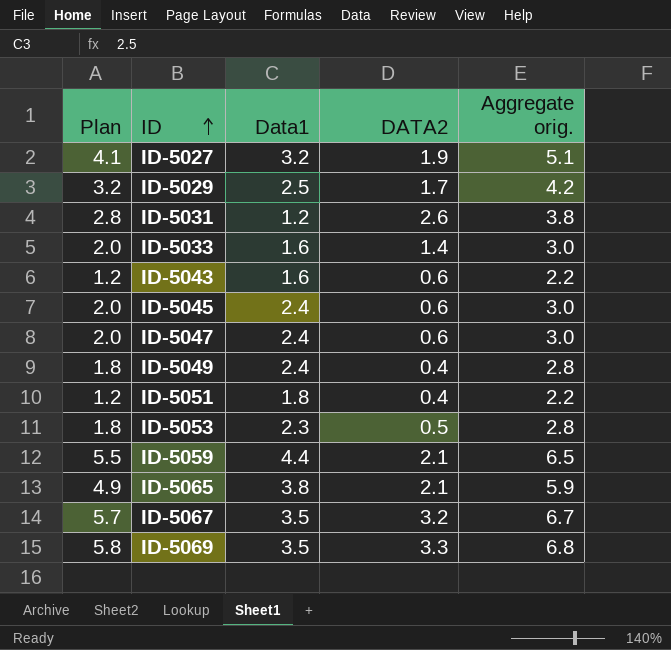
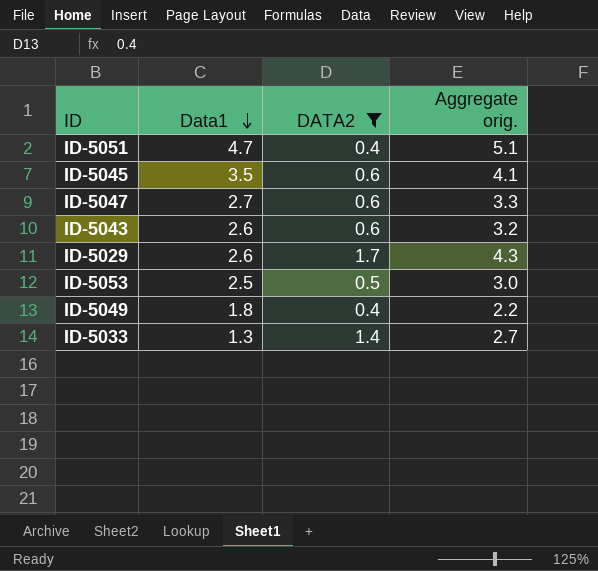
filter: none -> DATA2 <= 1.7
row order: ID ascending -> Data1 descending
column Plan | formula: [Aggregate orig.] - 1 -> none
ID-5051 | Data1: 1.8 -> 4.7
ID-5051 | Aggregate orig.: 2.2 -> 5.1
ID-5045 | Data1: 2.4 -> 3.5
ID-5045 | Aggregate orig.: 3.0 -> 4.1
ID-5047 | Data1: 2.4 -> 2.7
ID-5047 | Aggregate orig.: 3.0 -> 3.3
ID-5043 | Data1: 1.6 -> 2.6
ID-5043 | Aggregate orig.: 2.2 -> 3.2
ID-5029 | Data1: 2.5 -> 2.6
ID-5029 | Aggregate orig.: 4.2 -> 4.3
ID-5053 | Data1: 2.3 -> 2.5
ID-5053 | Aggregate orig.: 2.8 -> 3.0
ID-5049 | Data1: 2.4 -> 1.8
ID-5049 | Aggregate orig.: 2.8 -> 2.2
ID-5033 | Data1: 1.6 -> 1.3
ID-5033 | Aggregate orig.: 3.0 -> 2.7

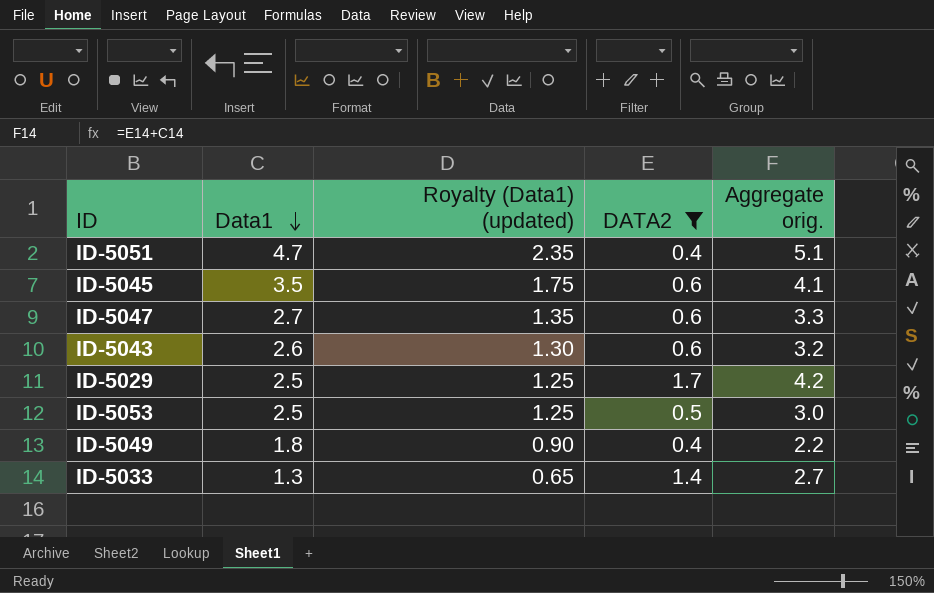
column Royalty (Data1) (updated) | formula: none -> [Data1] * 0.5
ID-5029 | Data1: 2.6 -> 2.5
ID-5029 | Aggregate orig.: 4.3 -> 4.2

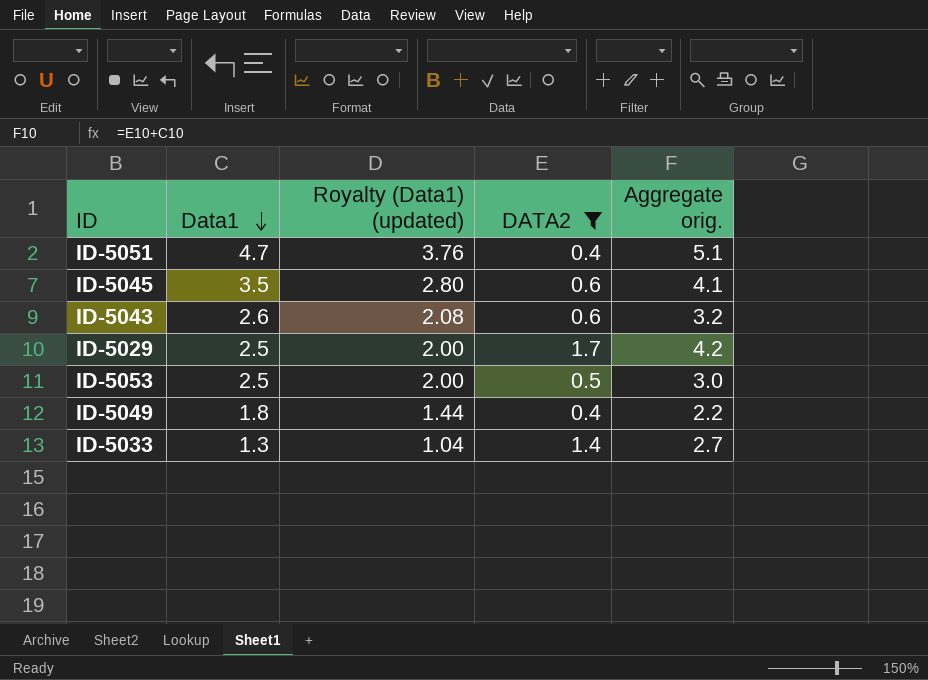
column Royalty (Data1) (updated) | formula: [Data1] * 0.5 -> [Data1] * 0.8
row ID-5047: 2.7 | 1.35 | 0.6 | 3.3 -> none

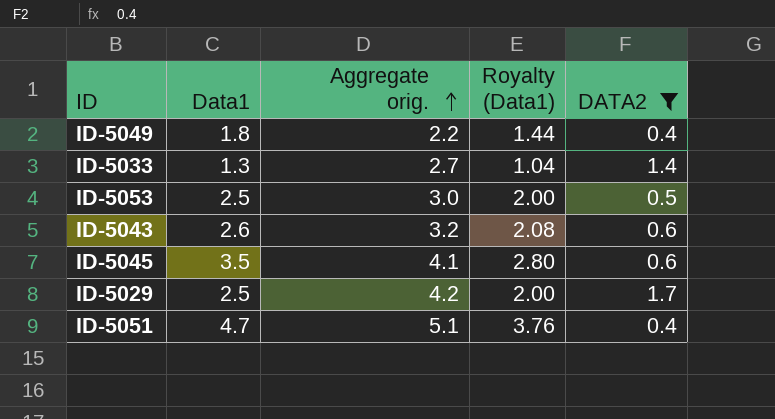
row order: Data1 descending -> Aggregate orig. ascending
column Aggregate orig. | position: 5 -> 3
column name: Royalty (Data1) (updated) -> Royalty (Data1)

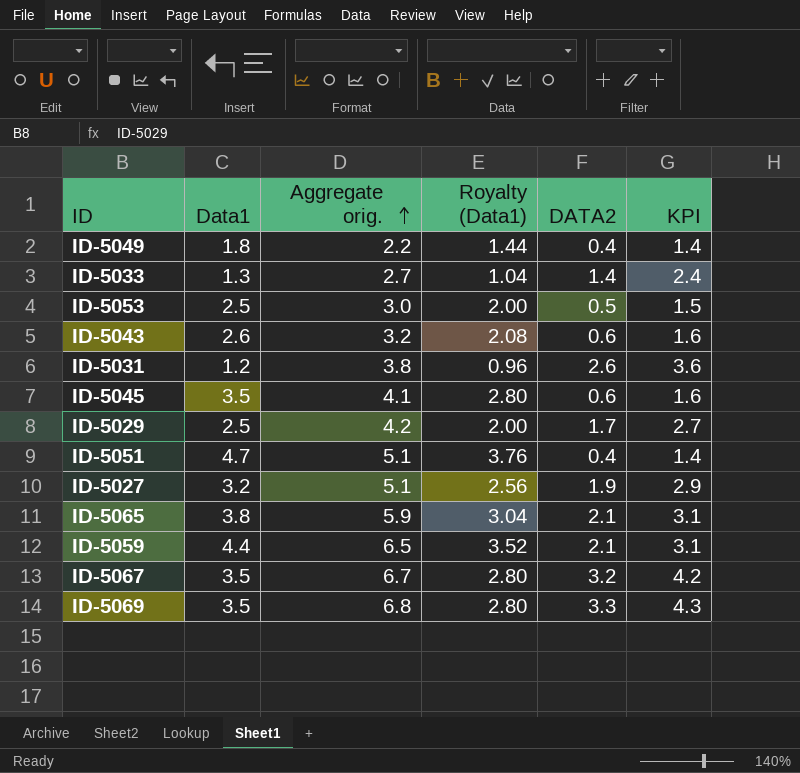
filter: DATA2 <= 1.7 -> none
column KPI | formula: none -> [DATA2] + 1

